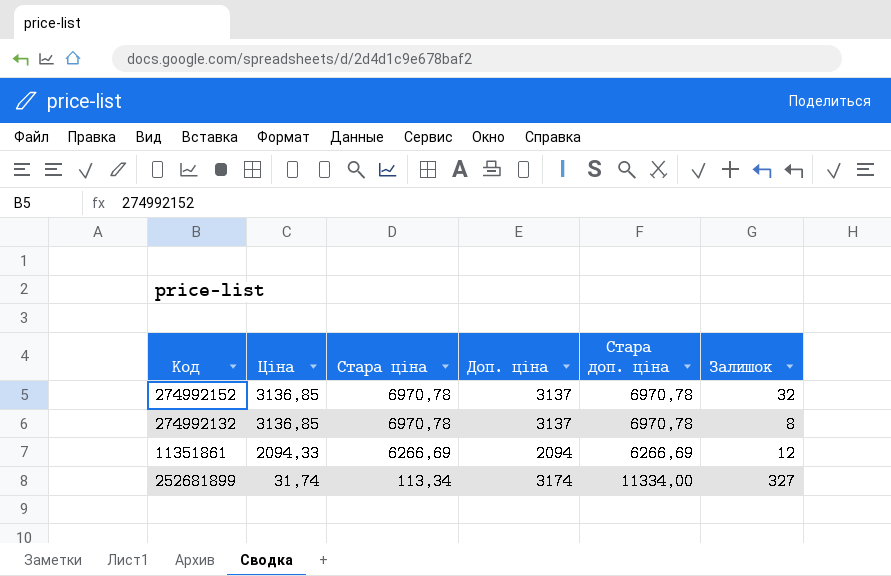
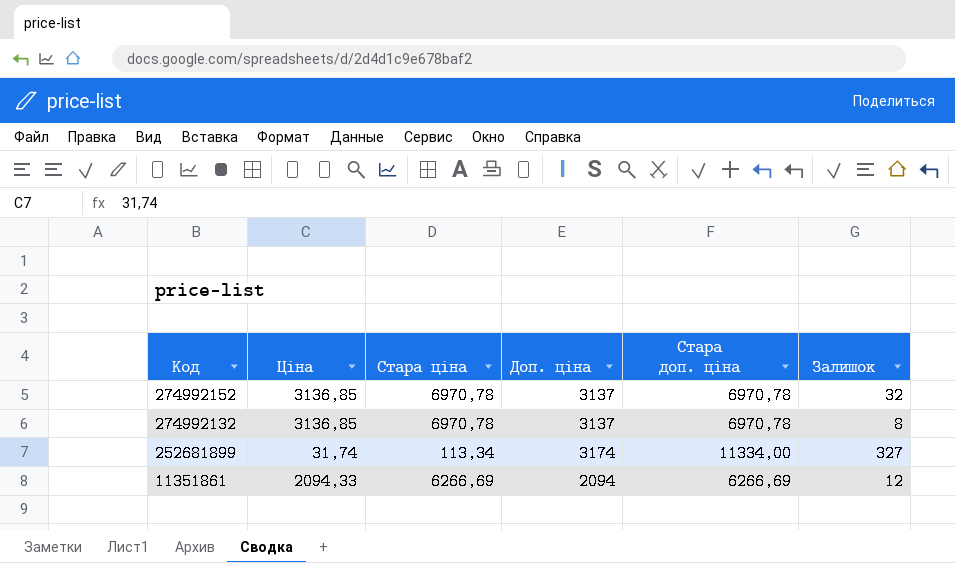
row order: Ціна descending -> Код descending

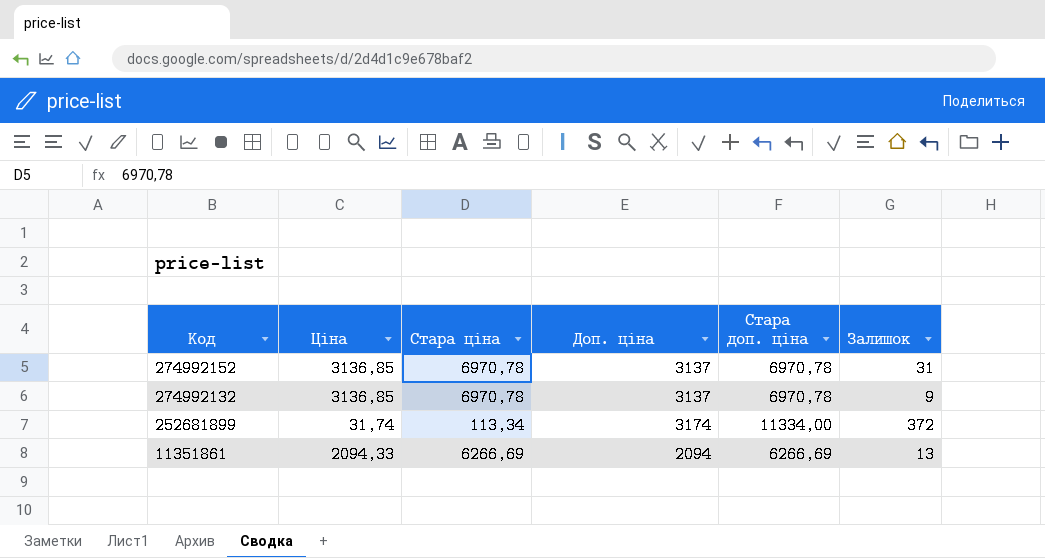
274992152 | Залишок: 32 -> 31
274992132 | Залишок: 8 -> 9
252681899 | Залишок: 327 -> 372
11351861 | Залишок: 12 -> 13

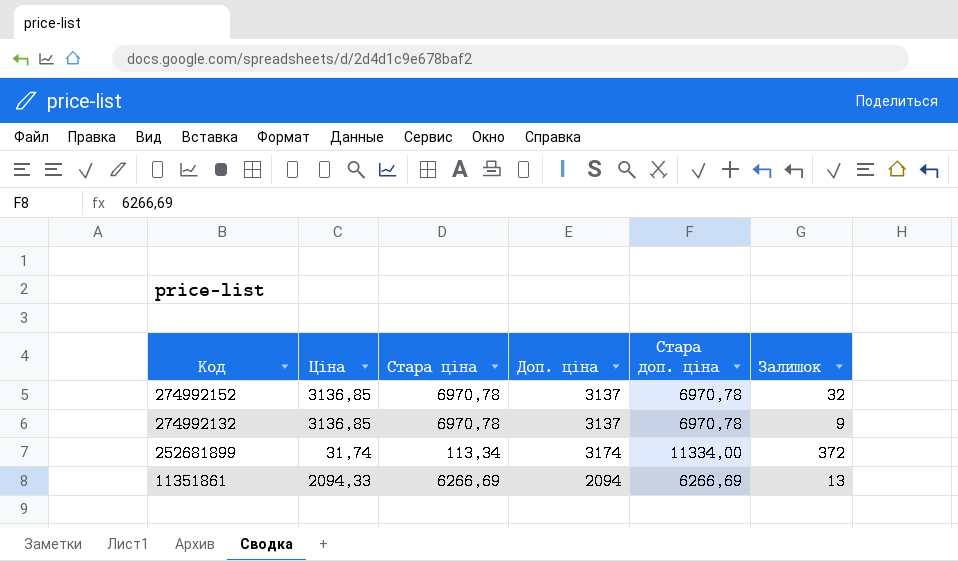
274992152 | Залишок: 31 -> 32

